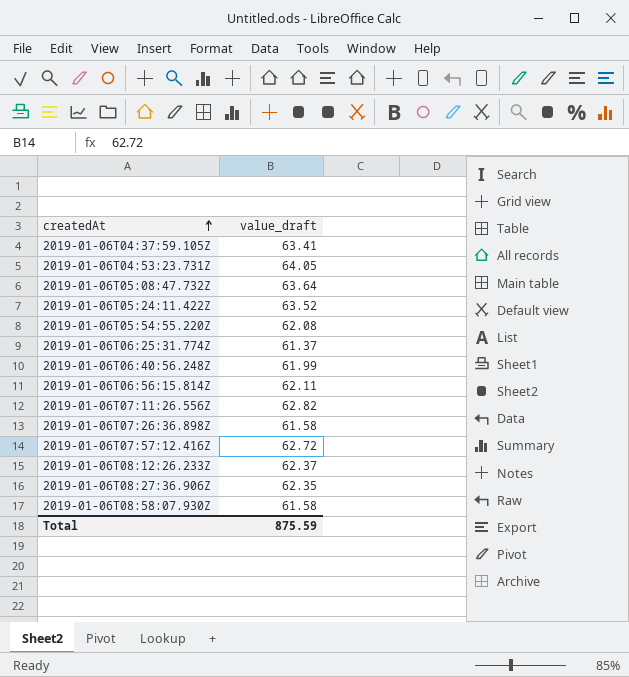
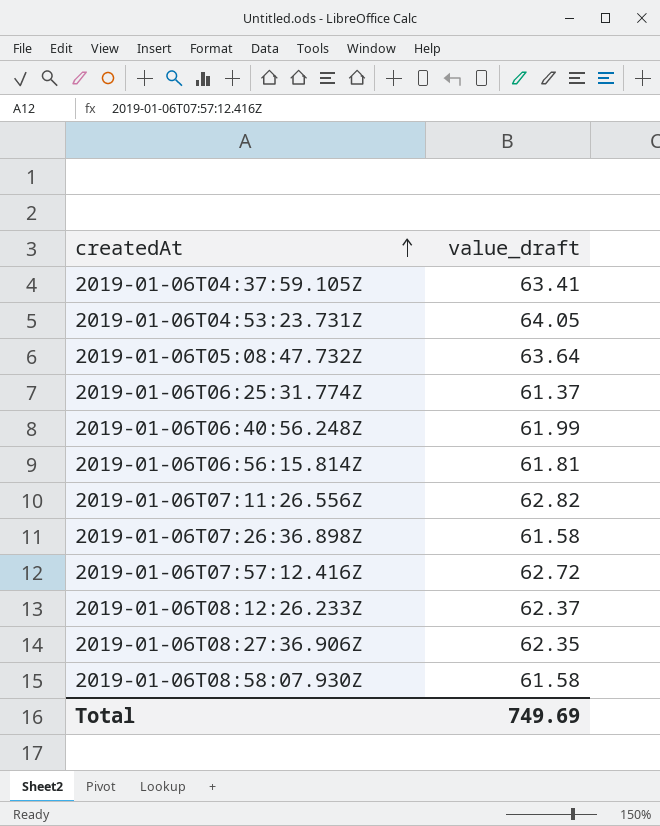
row 2019-01-06T05:24:11.422Z: 63.52 -> none
row 2019-01-06T05:54:55.220Z: 62.08 -> none
2019-01-06T06:56:15.814Z | value_draft: 62.11 -> 61.81
Total | value_draft: 875.59 -> 749.69

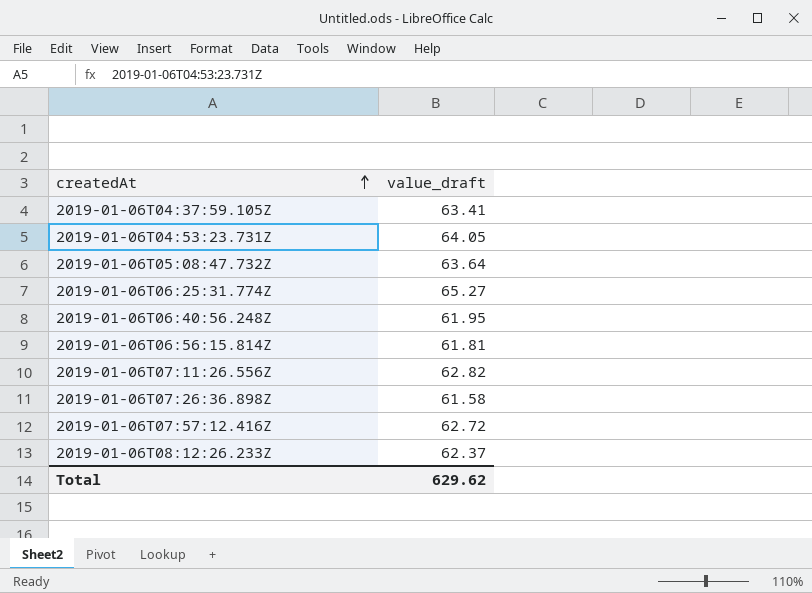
row 2019-01-06T08:27:36.906Z: 62.35 -> none
row 2019-01-06T08:58:07.930Z: 61.58 -> none
2019-01-06T06:25:31.774Z | value_draft: 61.37 -> 65.27
2019-01-06T06:40:56.248Z | value_draft: 61.99 -> 61.95
Total | value_draft: 749.69 -> 629.62

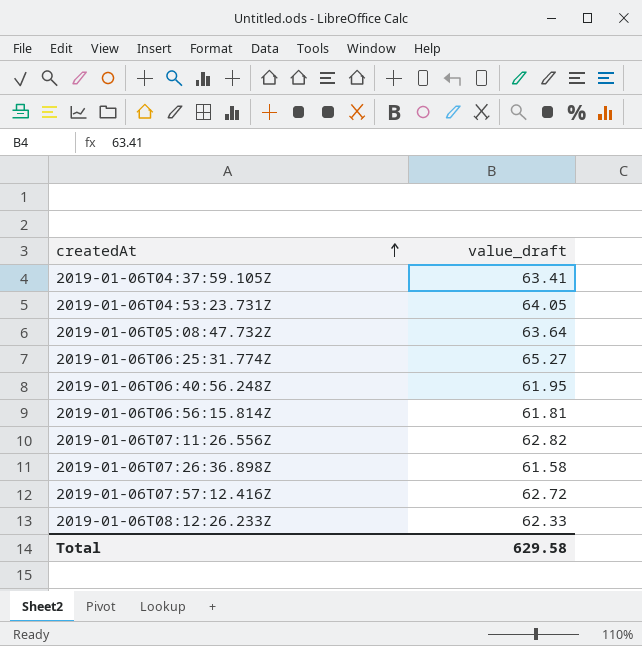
2019-01-06T08:12:26.233Z | value_draft: 62.37 -> 62.33
Total | value_draft: 629.62 -> 629.58

